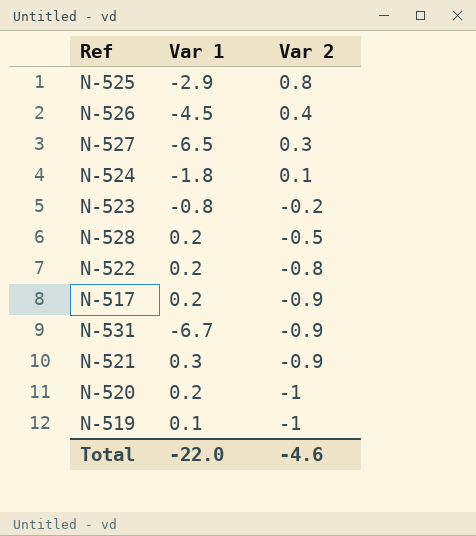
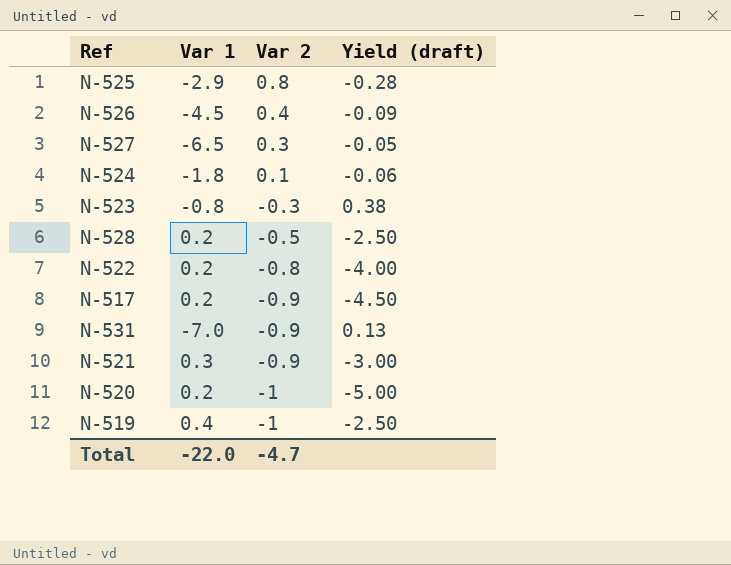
column Yield (draft) | formula: none -> [Var 2] / [Var 1]
N-523 | Var 2: -0.2 -> -0.3
N-531 | Var 1: -6.7 -> -7.0
N-519 | Var 1: 0.1 -> 0.4
Total | Var 2: -4.6 -> -4.7

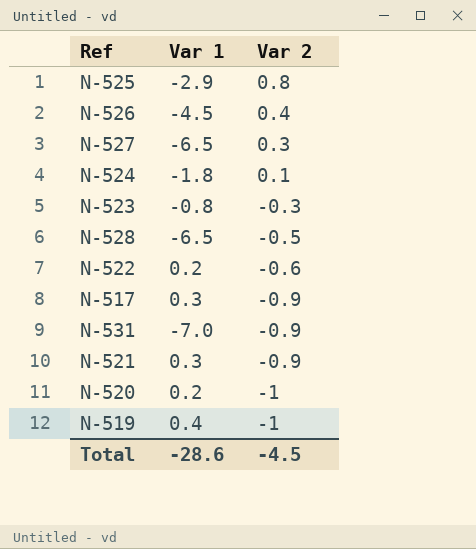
column Yield (draft) | formula: [Var 2] / [Var 1] -> none
N-528 | Var 1: 0.2 -> -6.5
N-522 | Var 2: -0.8 -> -0.6
N-517 | Var 1: 0.2 -> 0.3
Total | Var 1: -22.0 -> -28.6
Total | Var 2: -4.7 -> -4.5

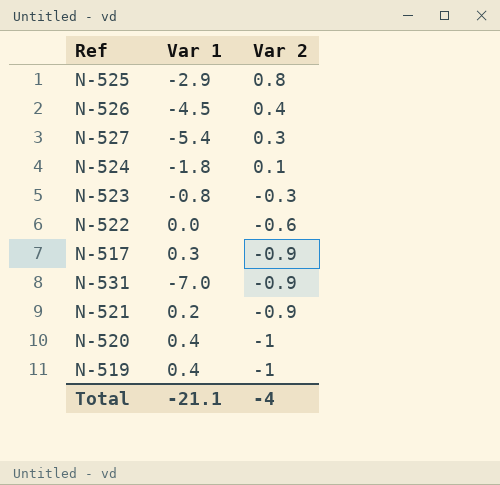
row N-528: -6.5 | -0.5 -> none
N-527 | Var 1: -6.5 -> -5.4
N-522 | Var 1: 0.2 -> 0.0
N-521 | Var 1: 0.3 -> 0.2
N-520 | Var 1: 0.2 -> 0.4
Total | Var 1: -28.6 -> -21.1
Total | Var 2: -4.5 -> -4

